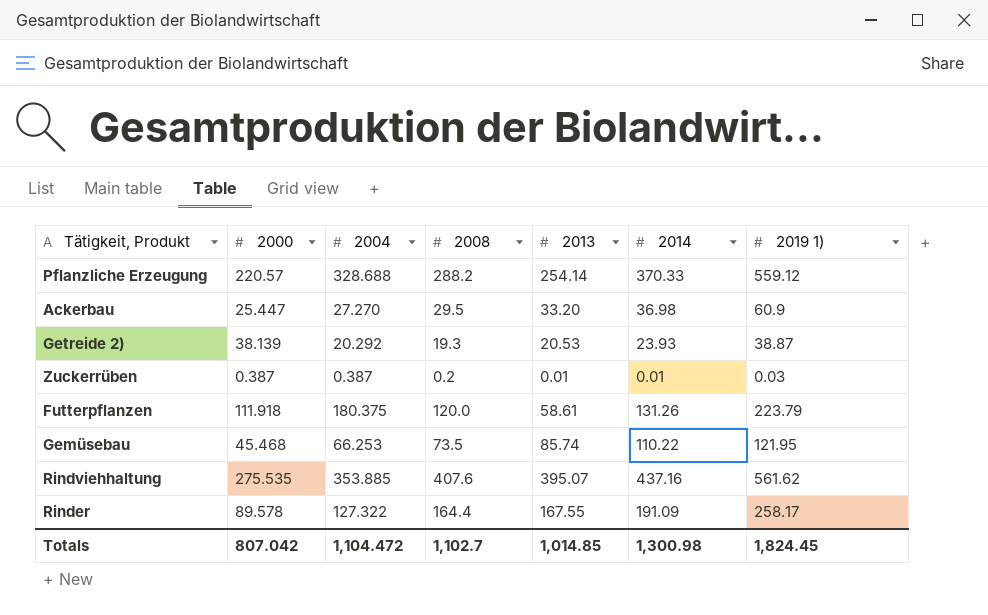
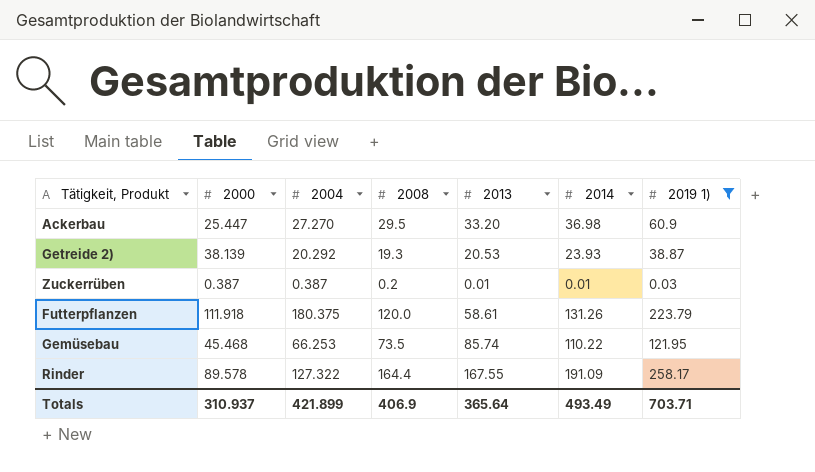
filter: none -> 2019 1) <= 258.17
Totals | 2000: 807.042 -> 310.937
Totals | 2004: 1,104.472 -> 421.899
Totals | 2008: 1,102.7 -> 406.9
Totals | 2013: 1,014.85 -> 365.64
Totals | 2014: 1,300.98 -> 493.49
Totals | 2019 1): 1,824.45 -> 703.71

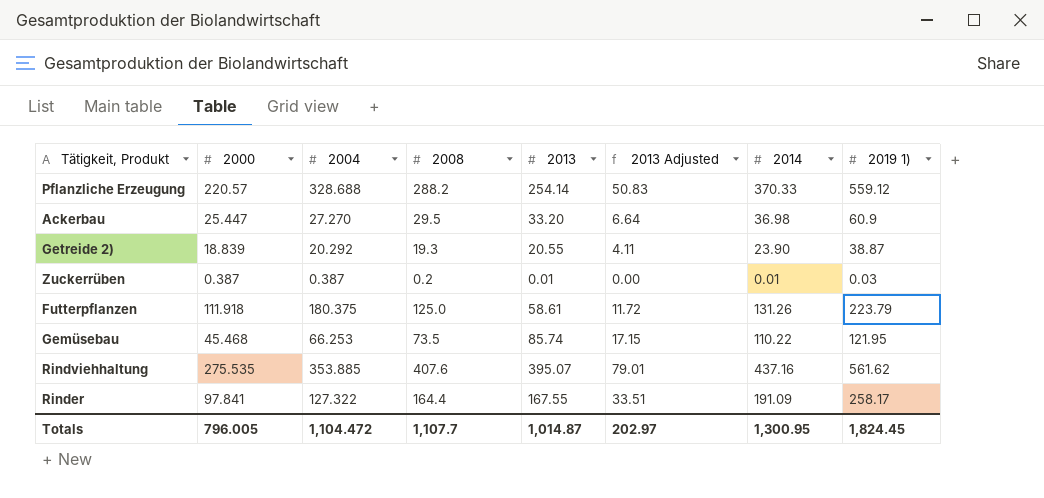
filter: 2019 1) <= 258.17 -> none
column 2013 Adjusted | formula: none -> [2013] * 0.2
Getreide 2) | 2000: 38.139 -> 18.839
Getreide 2) | 2013: 20.53 -> 20.55
Getreide 2) | 2014: 23.93 -> 23.90
Futterpflanzen | 2008: 120.0 -> 125.0
Rinder | 2000: 89.578 -> 97.841
Totals | 2000: 310.937 -> 796.005
Totals | 2004: 421.899 -> 1,104.472
Totals | 2008: 406.9 -> 1,107.7
Totals | 2013: 365.64 -> 1,014.87
Totals | 2014: 493.49 -> 1,300.95
Totals | 2019 1): 703.71 -> 1,824.45

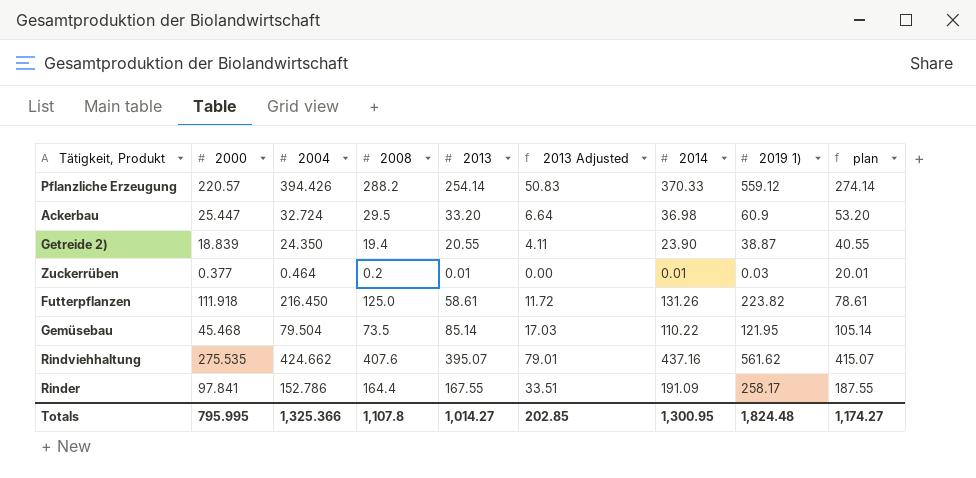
column plan | formula: none -> [2013] + 20
Pflanzliche Erzeugung | 2004: 328.688 -> 394.426
Ackerbau | 2004: 27.270 -> 32.724
Getreide 2) | 2004: 20.292 -> 24.350
Getreide 2) | 2008: 19.3 -> 19.4
Zuckerrüben | 2000: 0.387 -> 0.377
Zuckerrüben | 2004: 0.387 -> 0.464
Futterpflanzen | 2004: 180.375 -> 216.450
Futterpflanzen | 2019 1): 223.79 -> 223.82
Gemüsebau | 2004: 66.253 -> 79.504
Gemüsebau | 2013: 85.74 -> 85.14
Gemüsebau | 2013 Adjusted: 17.15 -> 17.03
Rindviehhaltung | 2004: 353.885 -> 424.662
Rinder | 2004: 127.322 -> 152.786
Totals | 2000: 796.005 -> 795.995
Totals | 2004: 1,104.472 -> 1,325.366
Totals | 2008: 1,107.7 -> 1,107.8
Totals | 2013: 1,014.87 -> 1,014.27
Totals | 2013 Adjusted: 202.97 -> 202.85
Totals | 2019 1): 1,824.45 -> 1,824.48

